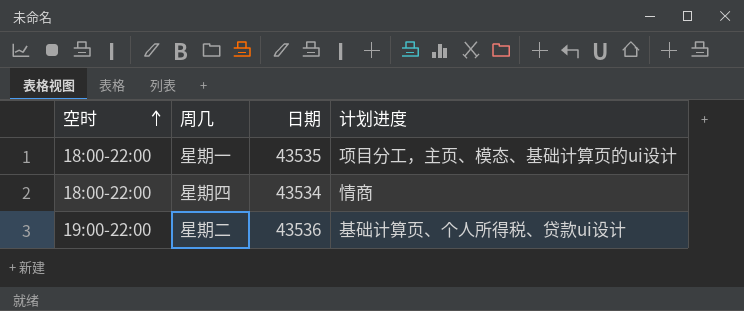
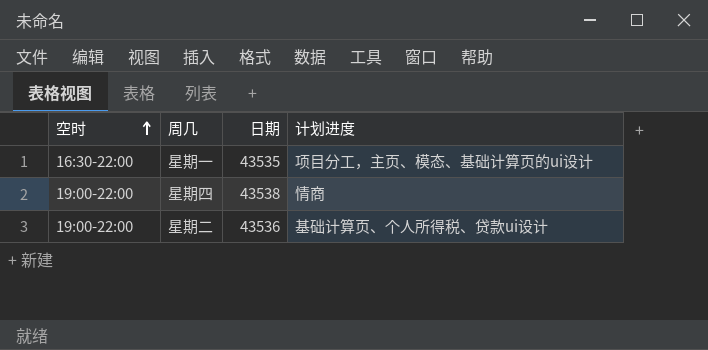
星期一 | 空时: 18:00-22:00 -> 16:30-22:00
星期四 | 空时: 18:00-22:00 -> 19:00-22:00
星期四 | 日期: 43534 -> 43538

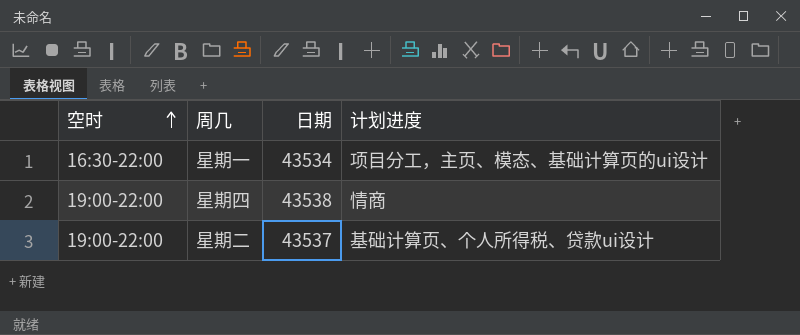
星期一 | 日期: 43535 -> 43534
星期二 | 日期: 43536 -> 43537

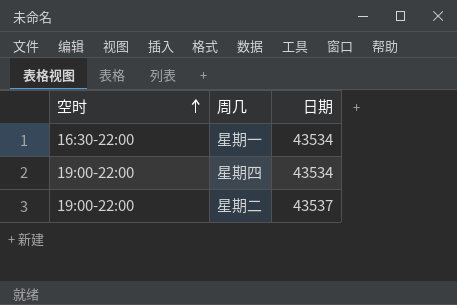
column 计划进度 | position: 4 -> none
星期四 | 日期: 43538 -> 43534

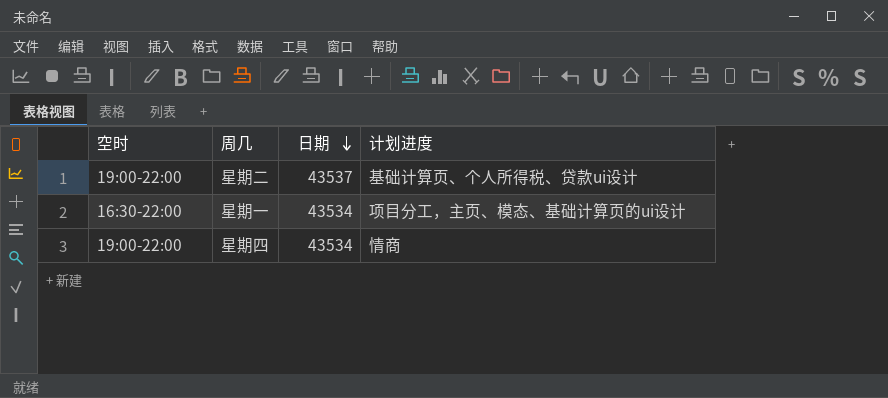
row order: 空时 ascending -> 日期 descending
column 计划进度 | position: none -> 4

